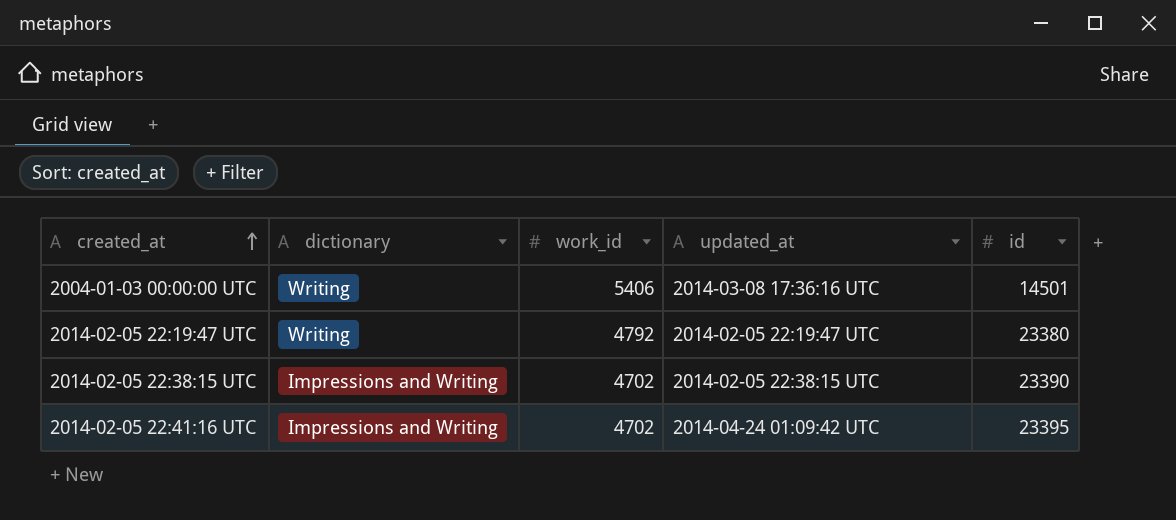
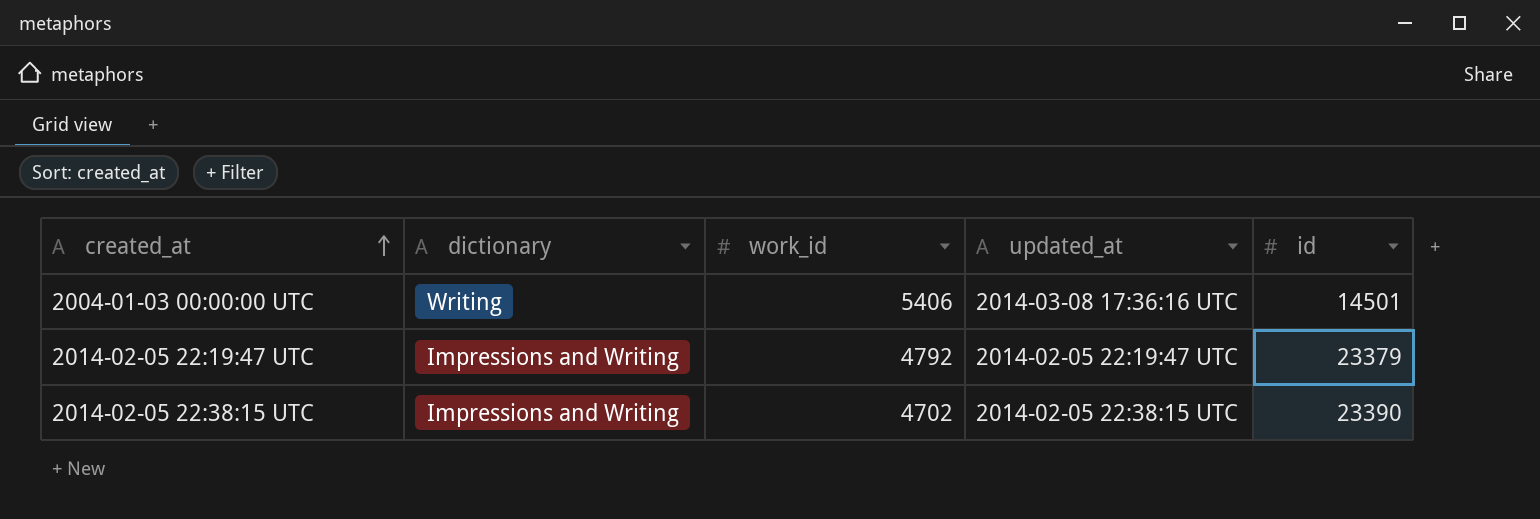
row 2014-02-05 22:41:16 UTC: Impressions and Writing | 4702 | 2014-04-24 01:09:42 UTC | 23395 -> none
2014-02-05 22:19:47 UTC | dictionary: Writing -> Impressions and Writing
2014-02-05 22:19:47 UTC | id: 23380 -> 23379

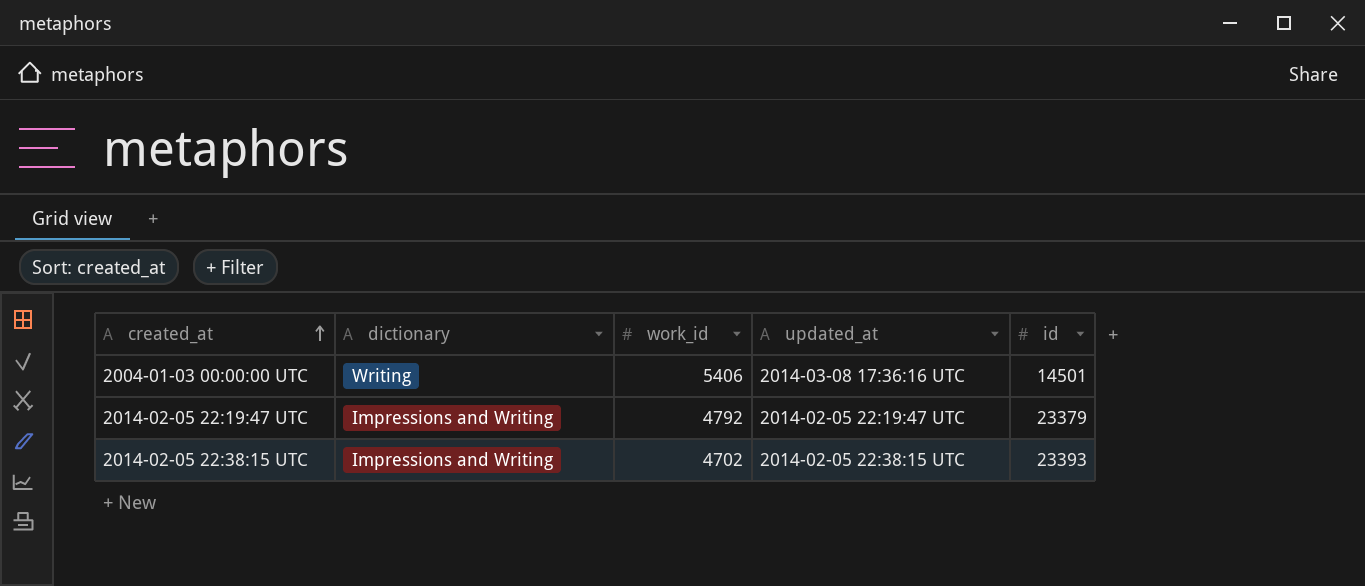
2014-02-05 22:38:15 UTC | id: 23390 -> 23393

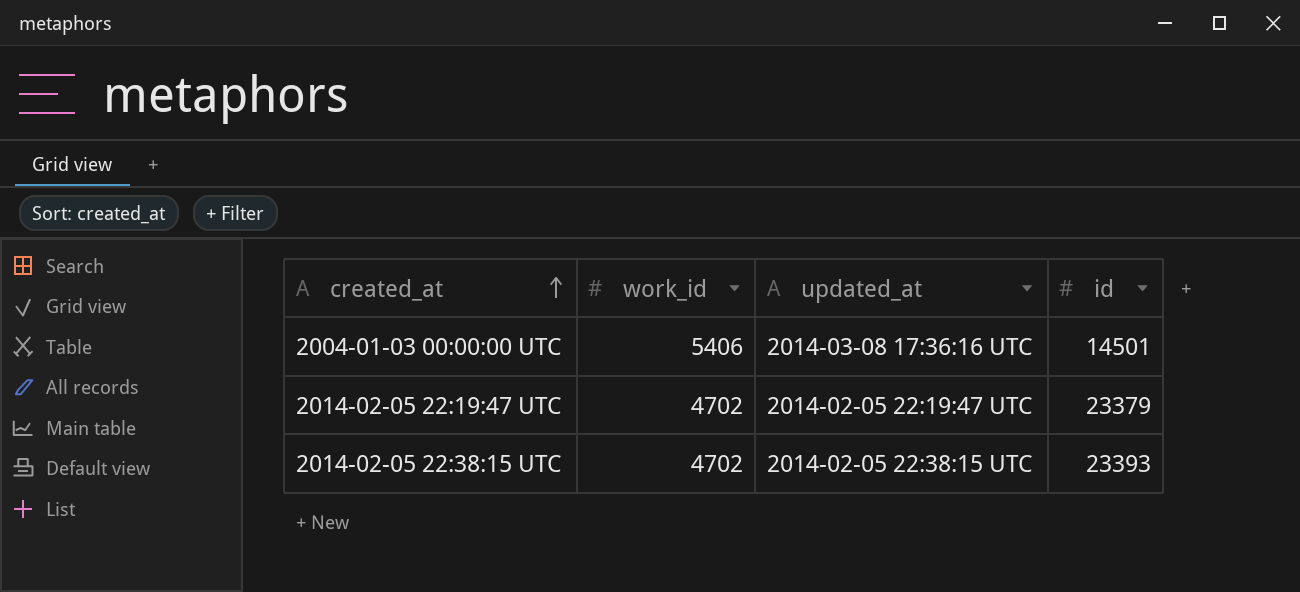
column dictionary | position: 2 -> none
2014-02-05 22:19:47 UTC | work_id: 4792 -> 4702

